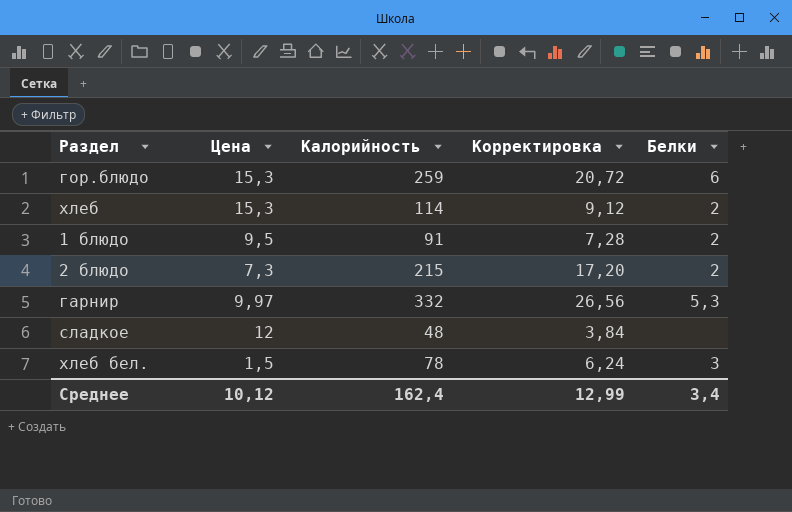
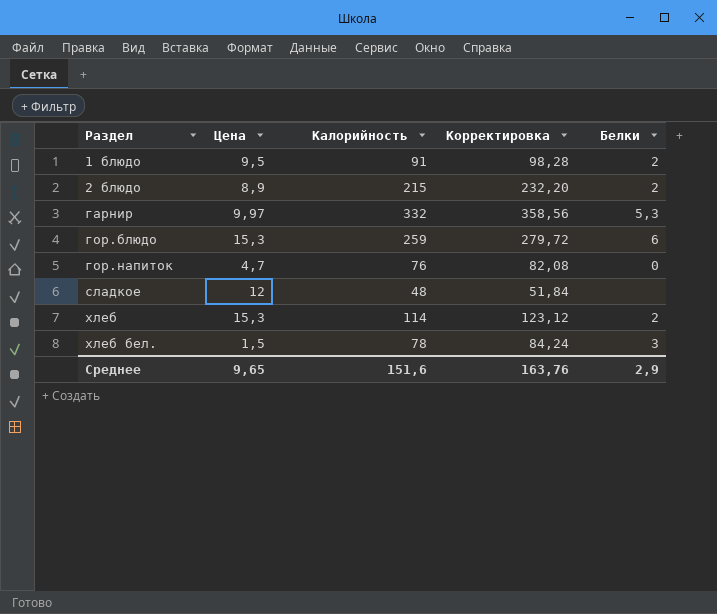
row order: none -> Раздел ascending
column Корректировка | formula: [Калорийность] * 0,08 -> [Калорийность] * 1,08
2 блюдо | Цена: 7,3 -> 8,9
row гор.напиток: none -> 4,7 | 76 | 82,08 | 0
Среднее | Цена: 10,12 -> 9,65
Среднее | Калорийность: 162,4 -> 151,6
Среднее | Корректировка: 12,99 -> 163,76
Среднее | Белки: 3,4 -> 2,9

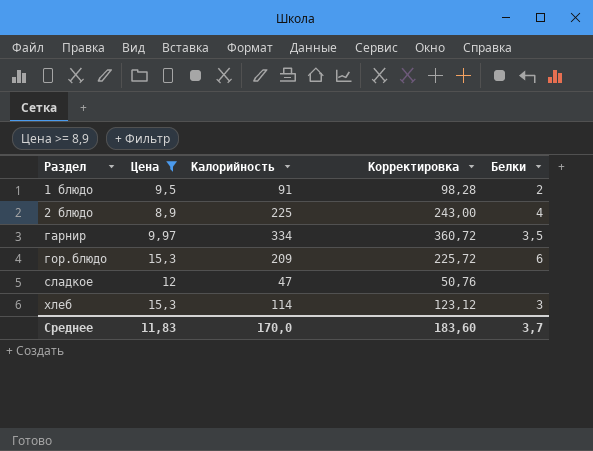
filter: none -> Цена >= 8,9
2 блюдо | Калорийность: 215 -> 225
2 блюдо | Корректировка: 232,20 -> 243,00
2 блюдо | Белки: 2 -> 4
гарнир | Калорийность: 332 -> 334
гарнир | Корректировка: 358,56 -> 360,72
гарнир | Белки: 5,3 -> 3,5
гор.блюдо | Калорийность: 259 -> 209
гор.блюдо | Корректировка: 279,72 -> 225,72
сладкое | Калорийность: 48 -> 47
сладкое | Корректировка: 51,84 -> 50,76
хлеб | Белки: 2 -> 3
Среднее | Цена: 9,65 -> 11,83
Среднее | Калорийность: 151,6 -> 170,0
Среднее | Корректировка: 163,76 -> 183,60
Среднее | Белки: 2,9 -> 3,7

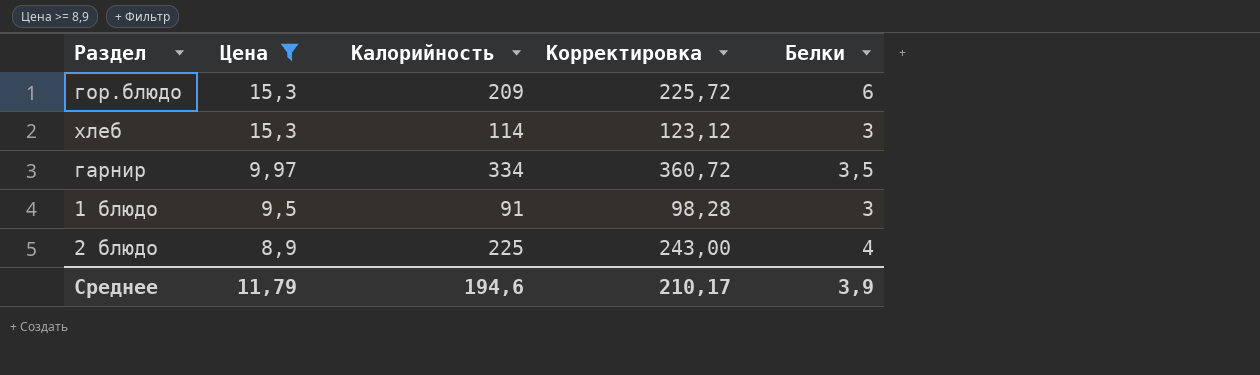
row order: Раздел ascending -> Цена descending
row сладкое: 12 | 47 | 50,76 | none -> none
1 блюдо | Белки: 2 -> 3
Среднее | Цена: 11,83 -> 11,79
Среднее | Калорийность: 170,0 -> 194,6
Среднее | Корректировка: 183,60 -> 210,17
Среднее | Белки: 3,7 -> 3,9

